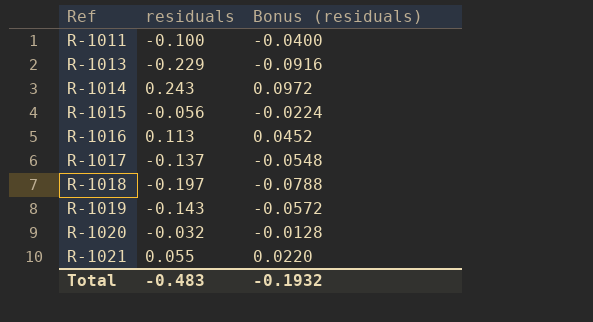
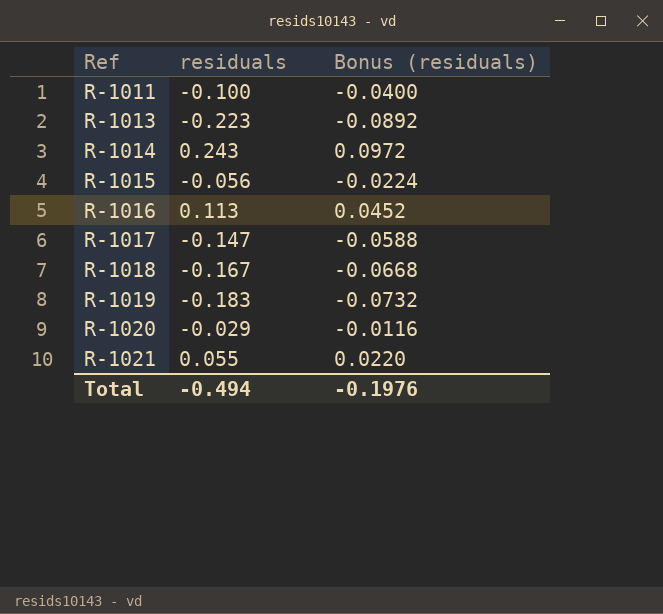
R-1013 | residuals: -0.229 -> -0.223
R-1013 | Bonus (residuals): -0.0916 -> -0.0892
R-1017 | residuals: -0.137 -> -0.147
R-1017 | Bonus (residuals): -0.0548 -> -0.0588
R-1018 | residuals: -0.197 -> -0.167
R-1018 | Bonus (residuals): -0.0788 -> -0.0668
R-1019 | residuals: -0.143 -> -0.183
R-1019 | Bonus (residuals): -0.0572 -> -0.0732
R-1020 | residuals: -0.032 -> -0.029
R-1020 | Bonus (residuals): -0.0128 -> -0.0116
Total | residuals: -0.483 -> -0.494
Total | Bonus (residuals): -0.1932 -> -0.1976

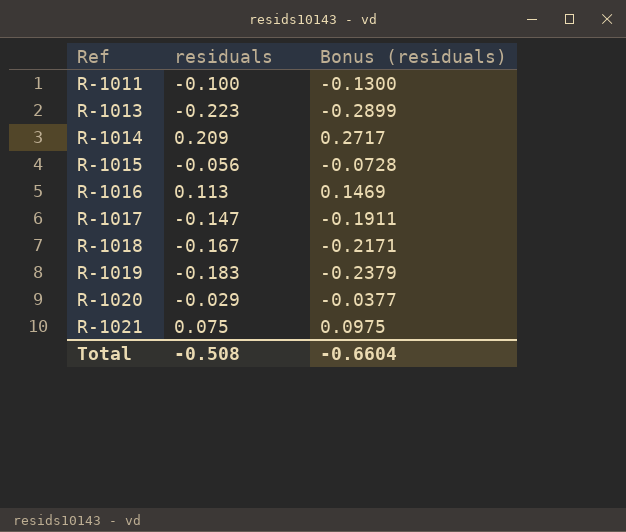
column Bonus (residuals) | formula: [residuals] * 0.4 -> [residuals] * 1.3
R-1014 | residuals: 0.243 -> 0.209
R-1021 | residuals: 0.055 -> 0.075
Total | residuals: -0.494 -> -0.508
Total | Bonus (residuals): -0.1976 -> -0.6604

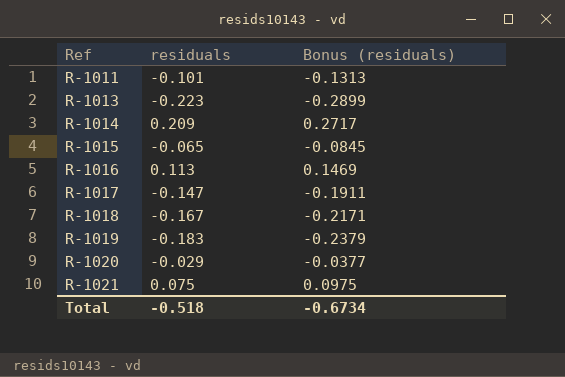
R-1011 | residuals: -0.100 -> -0.101
R-1011 | Bonus (residuals): -0.1300 -> -0.1313
R-1015 | residuals: -0.056 -> -0.065
R-1015 | Bonus (residuals): -0.0728 -> -0.0845
Total | residuals: -0.508 -> -0.518
Total | Bonus (residuals): -0.6604 -> -0.6734

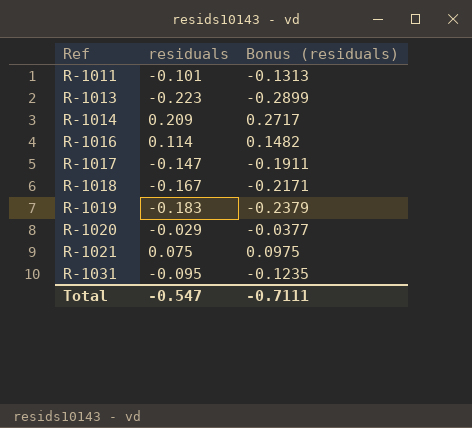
row R-1015: -0.065 | -0.0845 -> none
R-1016 | residuals: 0.113 -> 0.114
R-1016 | Bonus (residuals): 0.1469 -> 0.1482
row R-1031: none -> -0.095 | -0.1235
Total | residuals: -0.518 -> -0.547
Total | Bonus (residuals): -0.6734 -> -0.7111

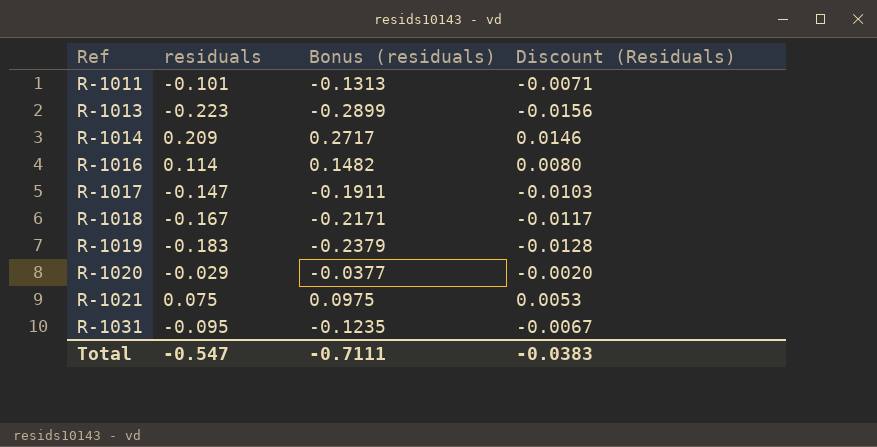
column Discount (Residuals) | formula: none -> [residuals] * 0.07

